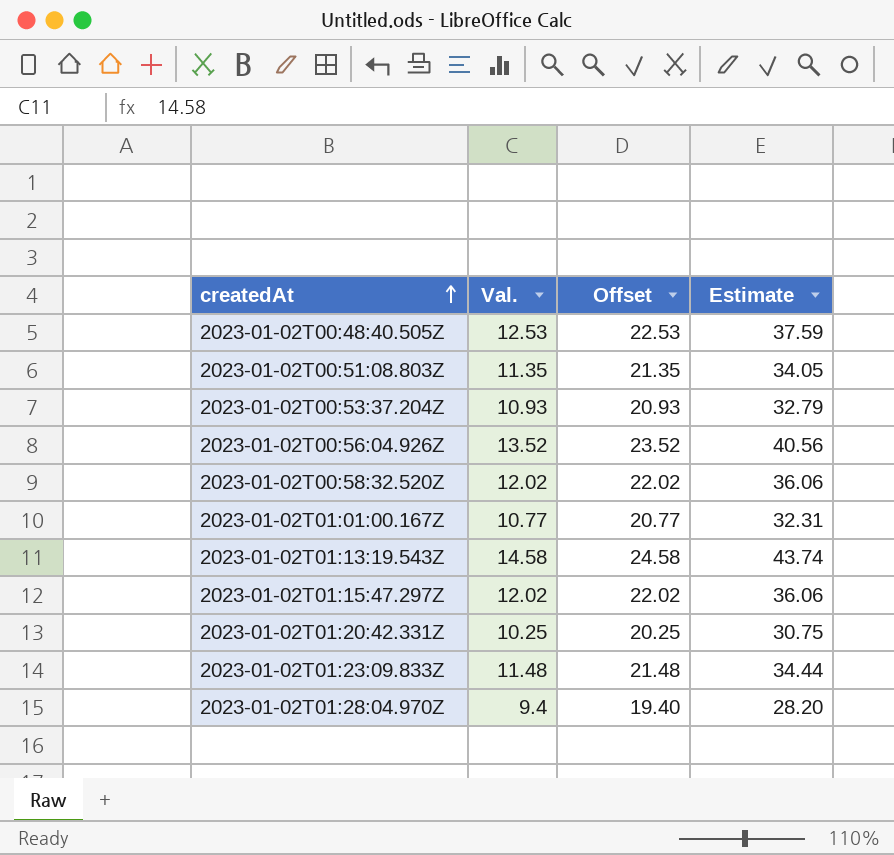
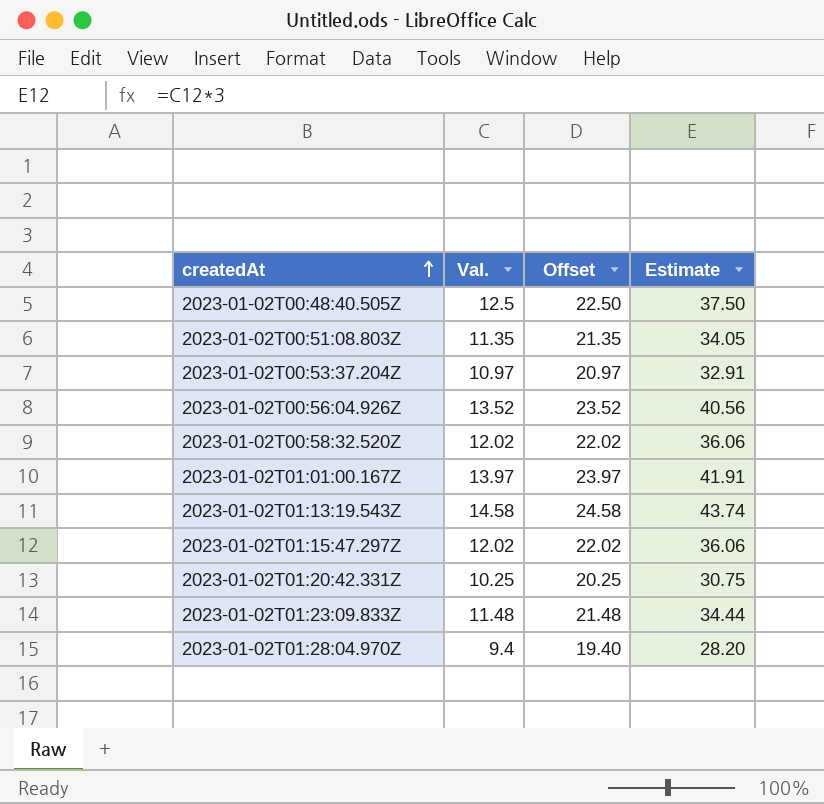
2023-01-02T00:48:40.505Z | Val.: 12.53 -> 12.5
2023-01-02T00:48:40.505Z | Offset: 22.53 -> 22.50
2023-01-02T00:48:40.505Z | Estimate: 37.59 -> 37.50
2023-01-02T00:53:37.204Z | Val.: 10.93 -> 10.97
2023-01-02T00:53:37.204Z | Offset: 20.93 -> 20.97
2023-01-02T00:53:37.204Z | Estimate: 32.79 -> 32.91
2023-01-02T01:01:00.167Z | Val.: 10.77 -> 13.97
2023-01-02T01:01:00.167Z | Offset: 20.77 -> 23.97
2023-01-02T01:01:00.167Z | Estimate: 32.31 -> 41.91

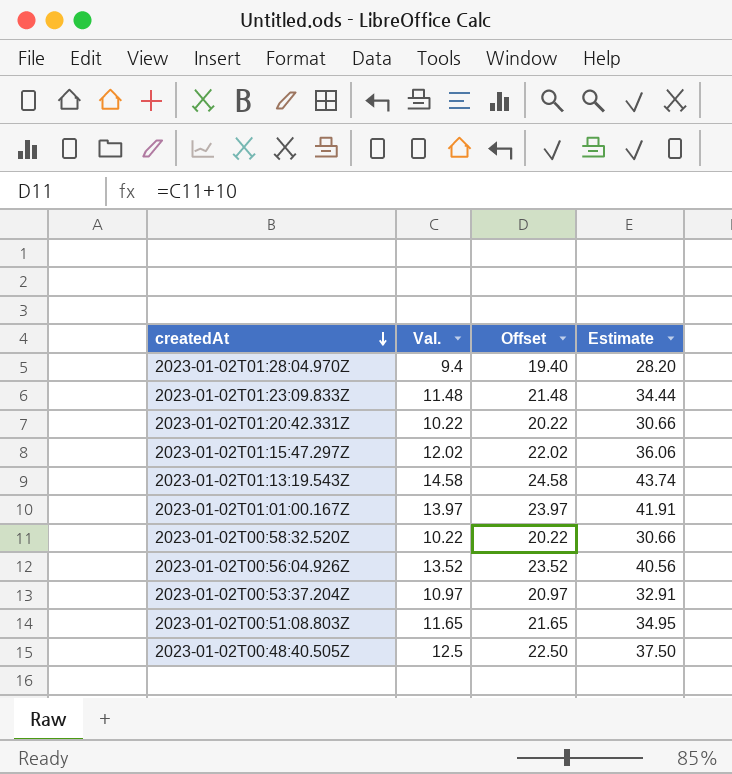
row order: createdAt ascending -> createdAt descending
2023-01-02T01:20:42.331Z | Val.: 10.25 -> 10.22
2023-01-02T01:20:42.331Z | Offset: 20.25 -> 20.22
2023-01-02T01:20:42.331Z | Estimate: 30.75 -> 30.66
2023-01-02T00:58:32.520Z | Val.: 12.02 -> 10.22
2023-01-02T00:58:32.520Z | Offset: 22.02 -> 20.22
2023-01-02T00:58:32.520Z | Estimate: 36.06 -> 30.66
2023-01-02T00:51:08.803Z | Val.: 11.35 -> 11.65
2023-01-02T00:51:08.803Z | Offset: 21.35 -> 21.65
2023-01-02T00:51:08.803Z | Estimate: 34.05 -> 34.95

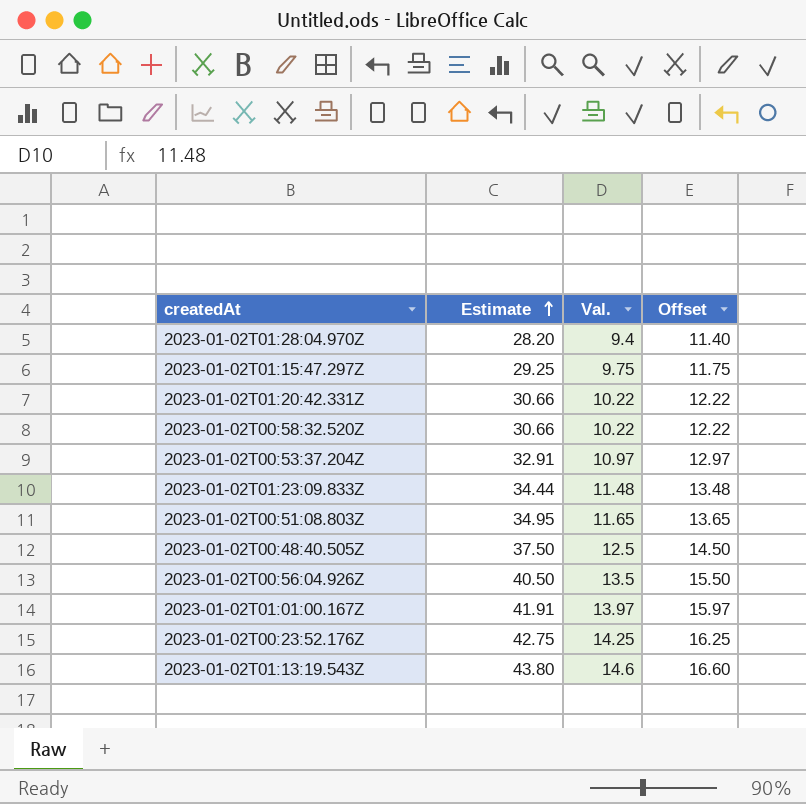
row order: createdAt descending -> Estimate ascending
column Estimate | position: 4 -> 2
column Offset | formula: [Val.] + 10 -> [Val.] + 2
2023-01-02T01:15:47.297Z | Estimate: 36.06 -> 29.25
2023-01-02T01:15:47.297Z | Val.: 12.02 -> 9.75
2023-01-02T00:56:04.926Z | Estimate: 40.56 -> 40.50
2023-01-02T00:56:04.926Z | Val.: 13.52 -> 13.5
row 2023-01-02T00:23:52.176Z: none -> 42.75 | 14.25 | 16.25
2023-01-02T01:13:19.543Z | Estimate: 43.74 -> 43.80
2023-01-02T01:13:19.543Z | Val.: 14.58 -> 14.6

